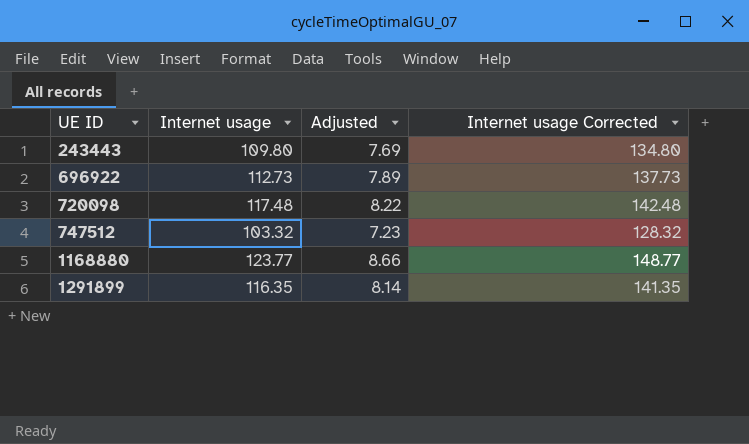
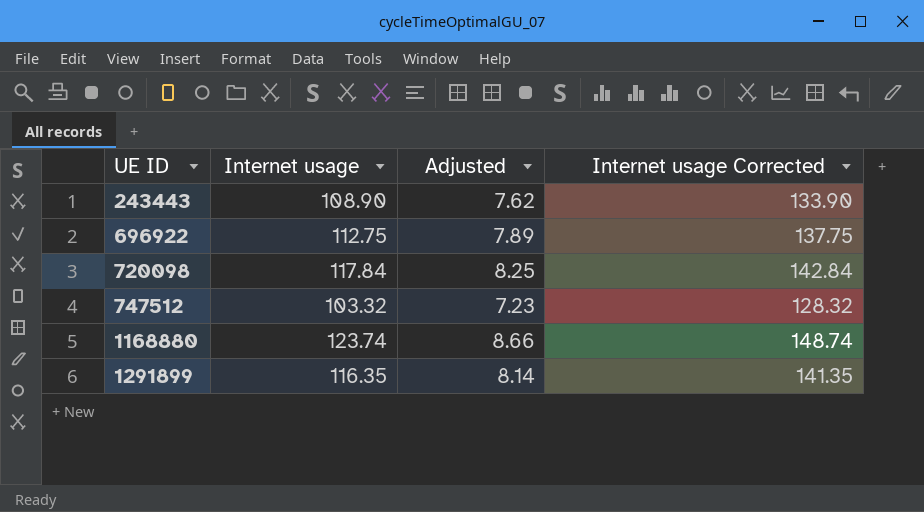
243443 | Internet usage: 109.80 -> 108.90
243443 | Adjusted: 7.69 -> 7.62
243443 | Internet usage Corrected: 134.80 -> 133.90
696922 | Internet usage: 112.73 -> 112.75
696922 | Internet usage Corrected: 137.73 -> 137.75
720098 | Internet usage: 117.48 -> 117.84
720098 | Adjusted: 8.22 -> 8.25
720098 | Internet usage Corrected: 142.48 -> 142.84
1168880 | Internet usage: 123.77 -> 123.74
1168880 | Internet usage Corrected: 148.77 -> 148.74

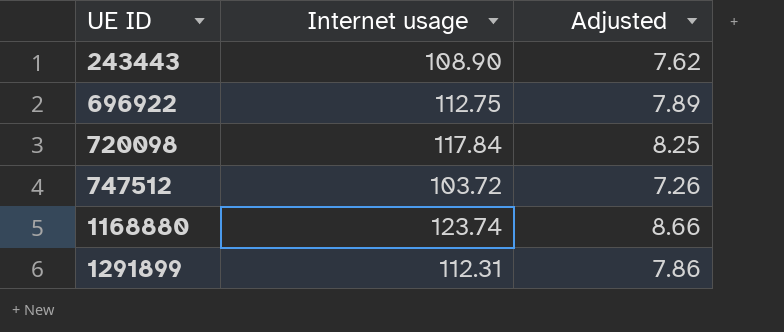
column Internet usage Corrected | formula: [Internet usage] + 25 -> none
747512 | Internet usage: 103.32 -> 103.72
747512 | Adjusted: 7.23 -> 7.26
1291899 | Internet usage: 116.35 -> 112.31
1291899 | Adjusted: 8.14 -> 7.86

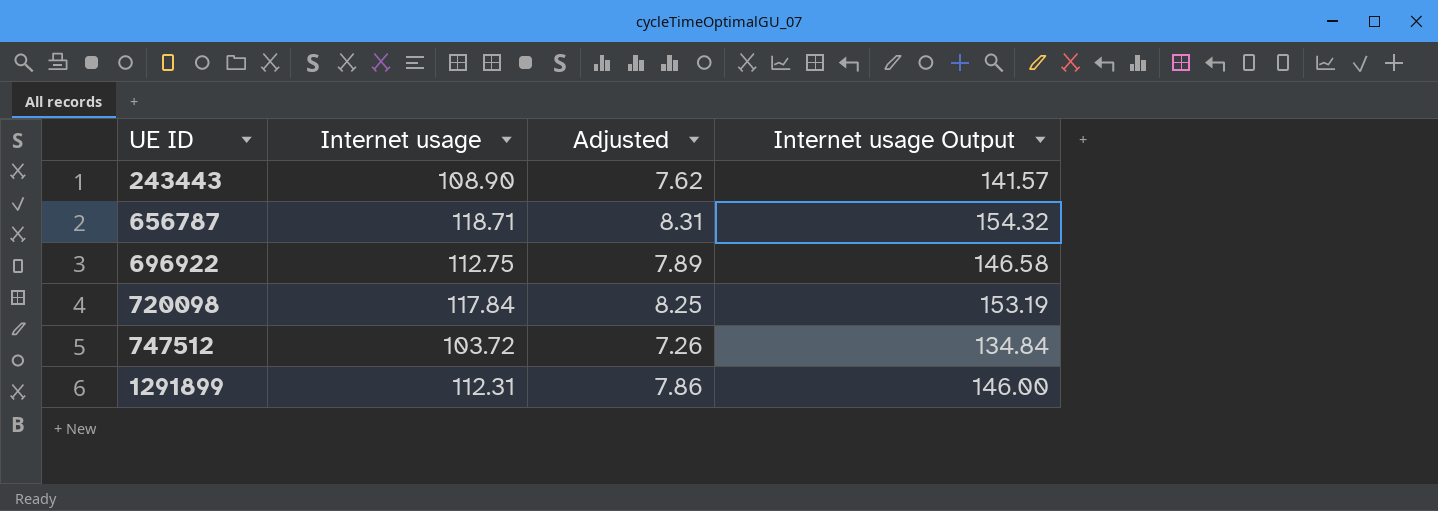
column Internet usage Output | formula: none -> [Internet usage] * 1.3
row 1168880: 123.74 | 8.66 -> none
row 656787: none -> 118.71 | 8.31 | 154.32

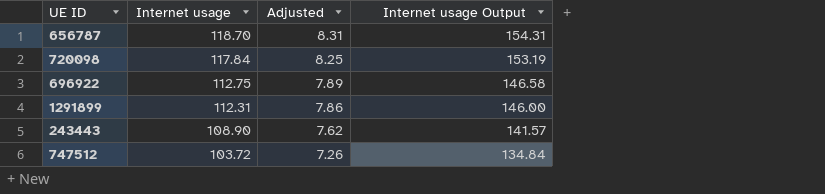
row order: UE ID ascending -> Internet usage descending
656787 | Internet usage: 118.71 -> 118.70
656787 | Internet usage Output: 154.32 -> 154.31

